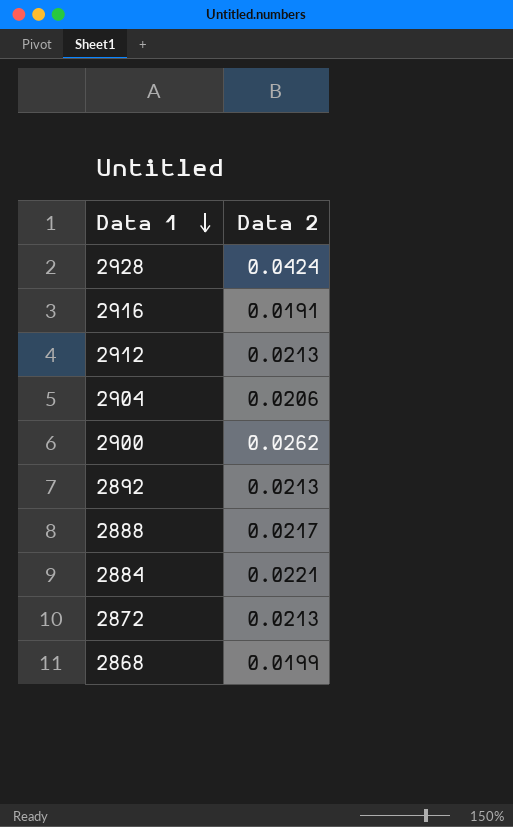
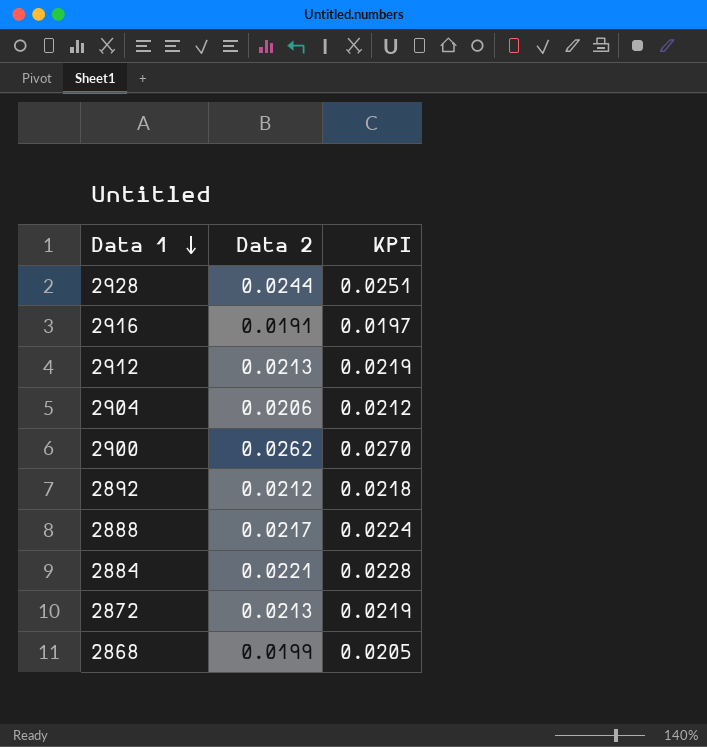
column KPI | formula: none -> [Data 2] * 1.03
2928 | Data 2: 0.0424 -> 0.0244
2892 | Data 2: 0.0213 -> 0.0212

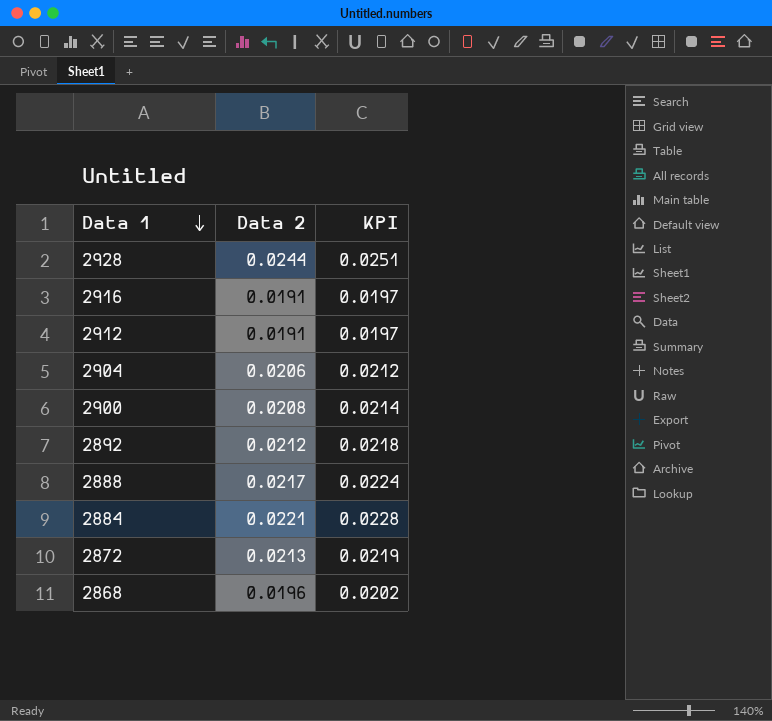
2912 | Data 2: 0.0213 -> 0.0191
2912 | KPI: 0.0219 -> 0.0197
2900 | Data 2: 0.0262 -> 0.0208
2900 | KPI: 0.0270 -> 0.0214
2868 | Data 2: 0.0199 -> 0.0196
2868 | KPI: 0.0205 -> 0.0202

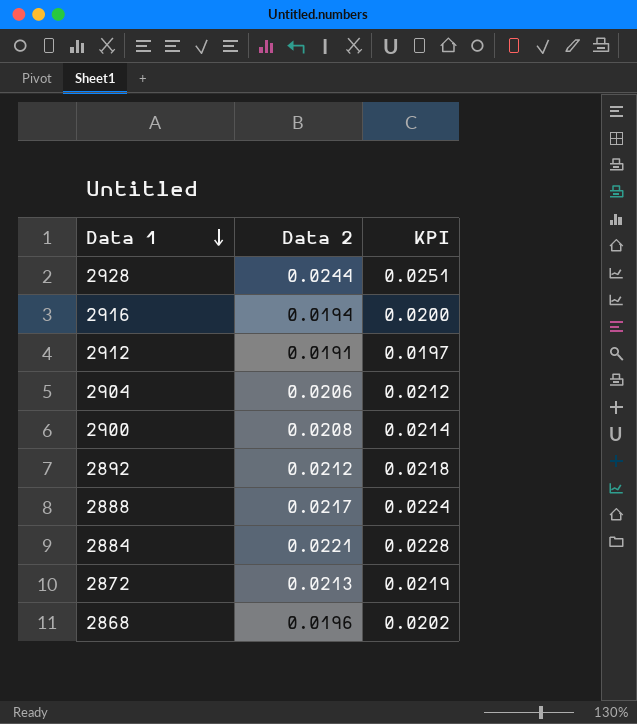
2916 | Data 2: 0.0191 -> 0.0194
2916 | KPI: 0.0197 -> 0.0200

